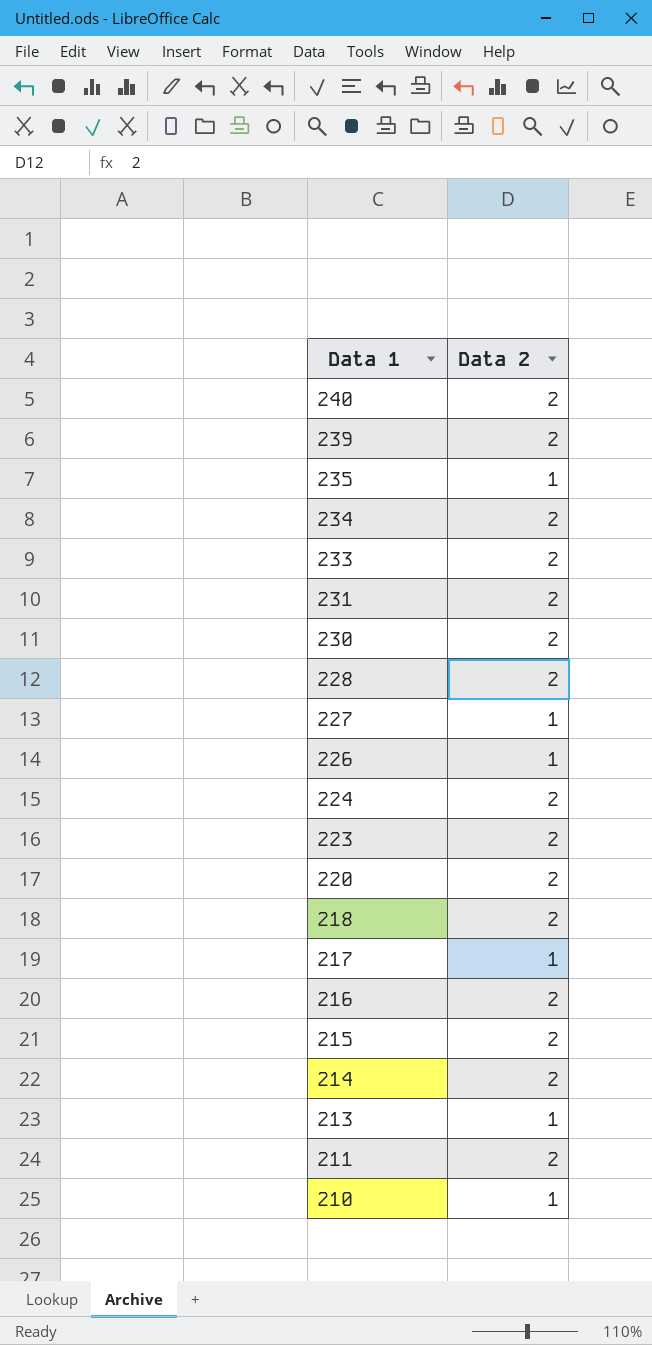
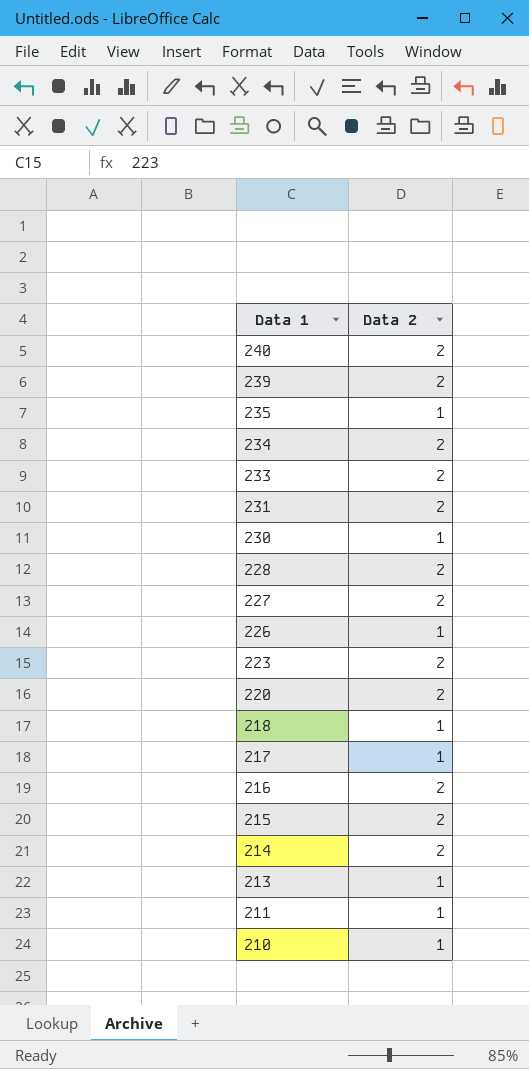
row 224: 2 -> none
230 | Data 2: 2 -> 1
227 | Data 2: 1 -> 2
218 | Data 2: 2 -> 1
211 | Data 2: 2 -> 1

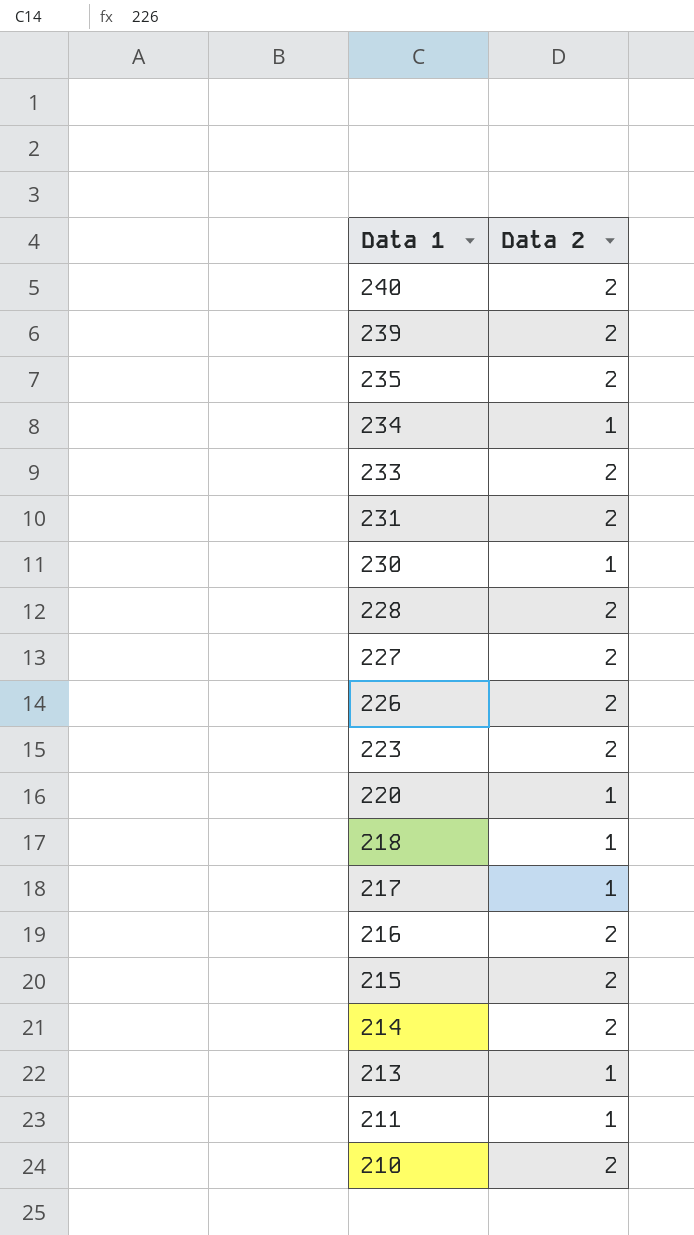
235 | Data 2: 1 -> 2
234 | Data 2: 2 -> 1
226 | Data 2: 1 -> 2
220 | Data 2: 2 -> 1
210 | Data 2: 1 -> 2

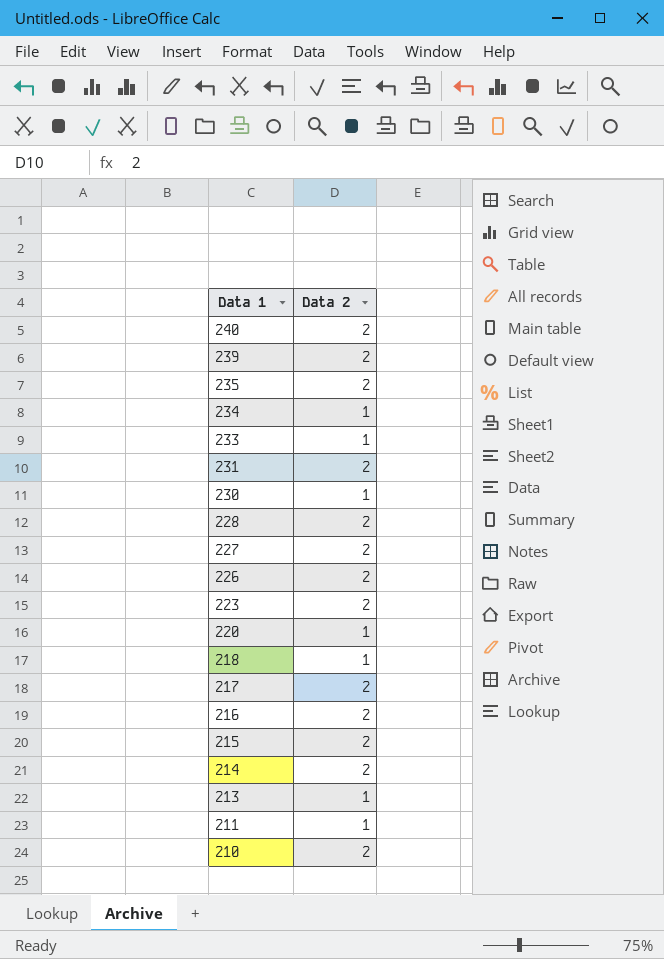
233 | Data 2: 2 -> 1
217 | Data 2: 1 -> 2

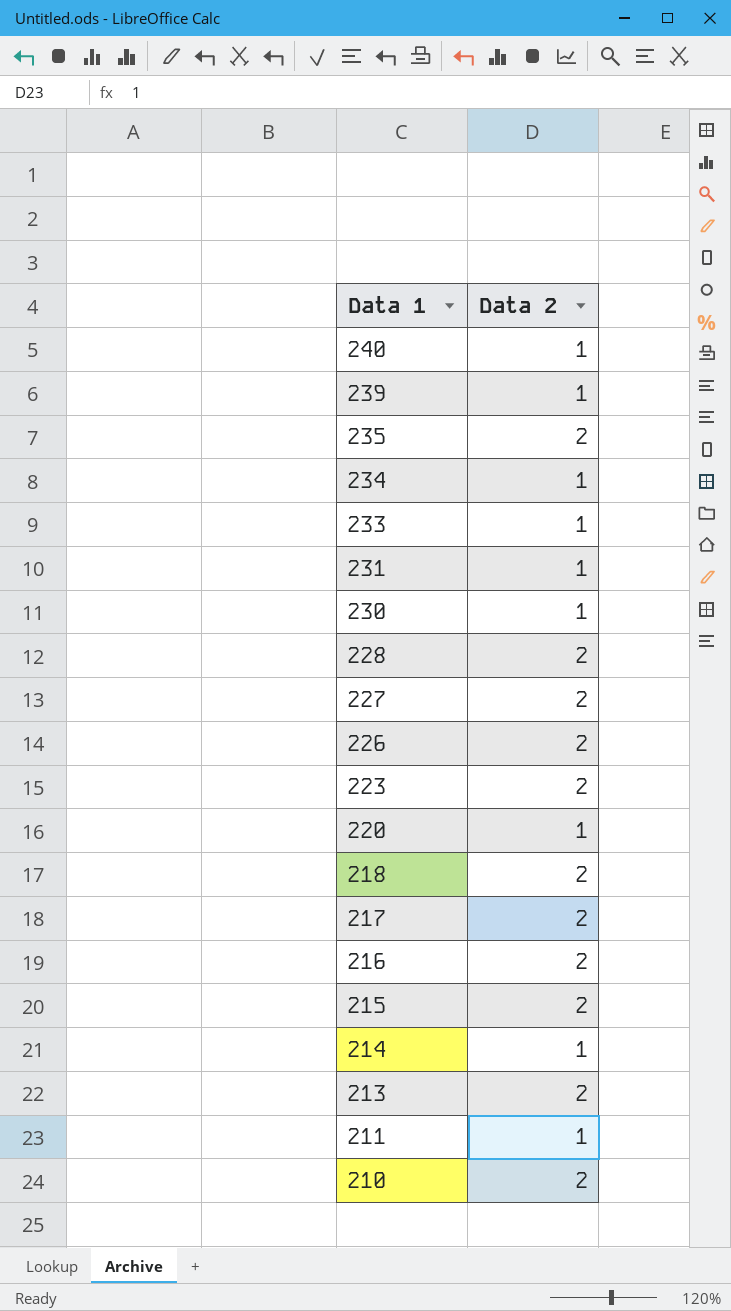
240 | Data 2: 2 -> 1
239 | Data 2: 2 -> 1
231 | Data 2: 2 -> 1
218 | Data 2: 1 -> 2
214 | Data 2: 2 -> 1
213 | Data 2: 1 -> 2

